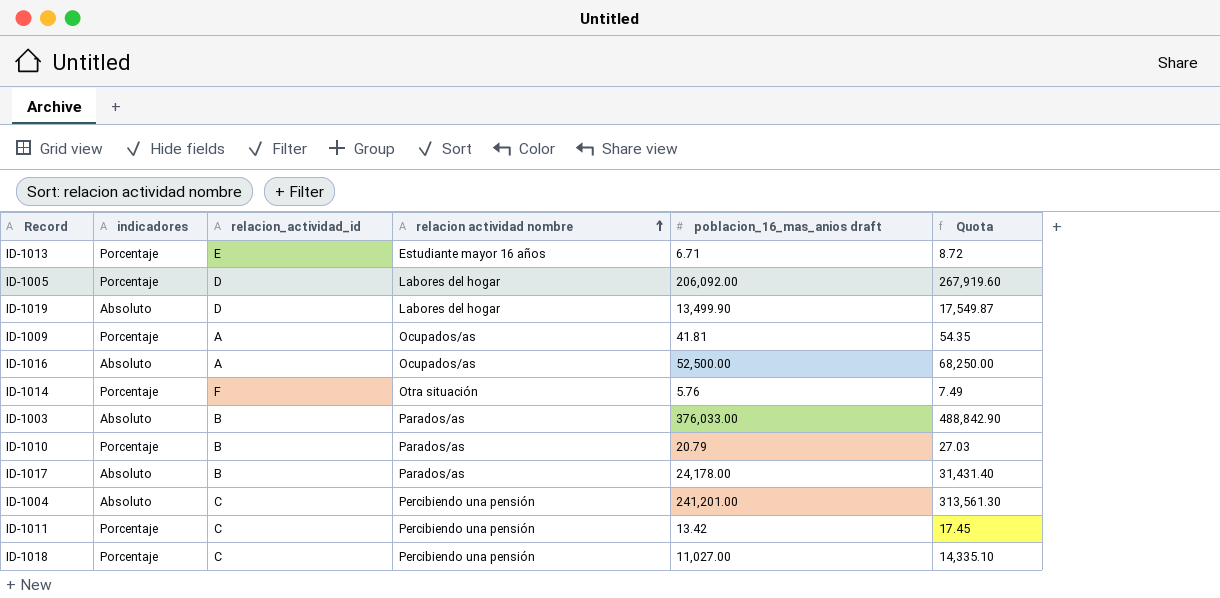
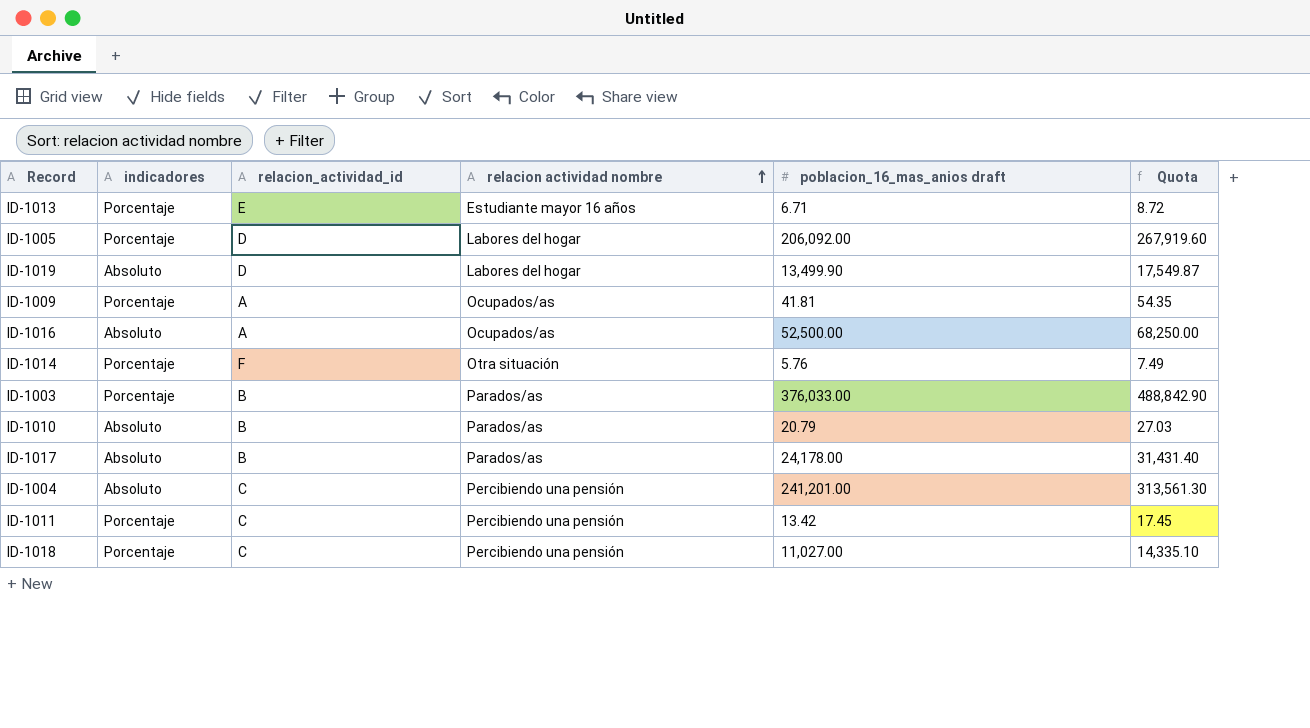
ID-1003 | indicadores: Absoluto -> Porcentaje
ID-1010 | indicadores: Porcentaje -> Absoluto

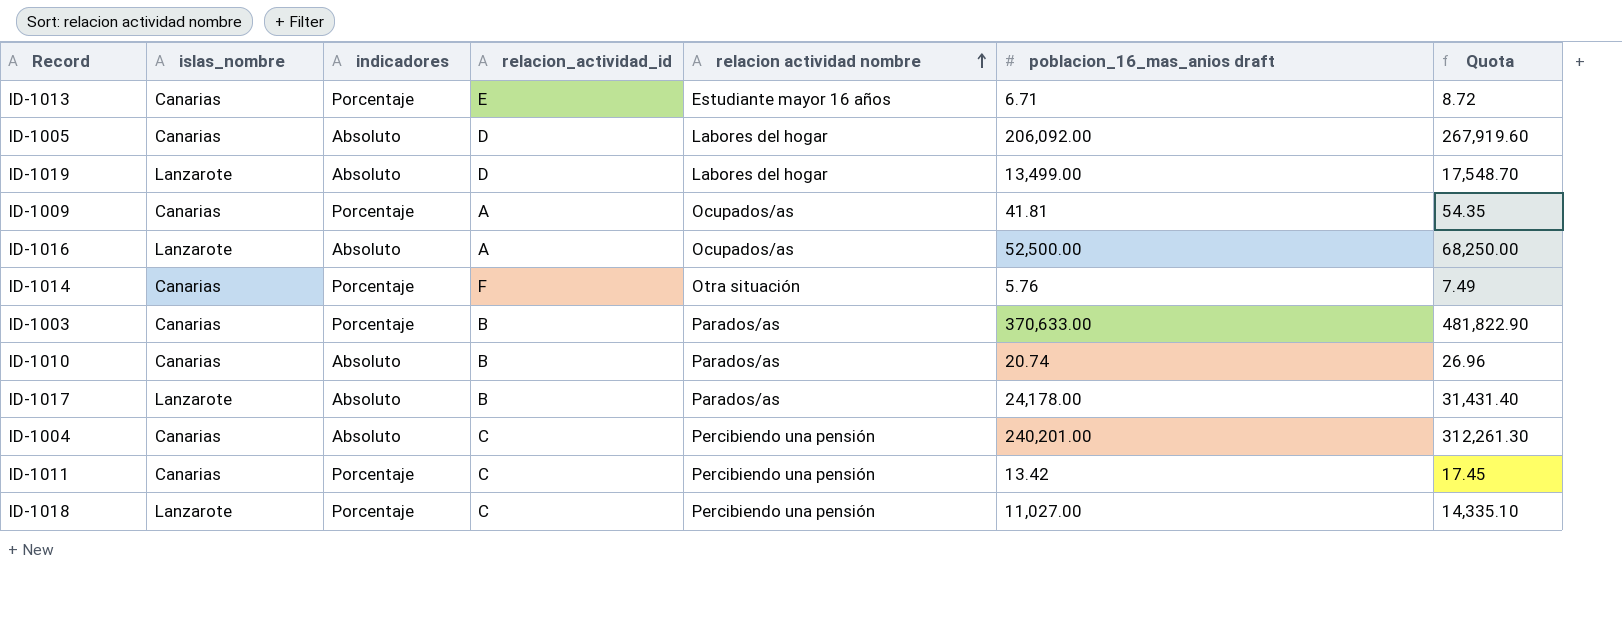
column islas_nombre | position: none -> 2
ID-1005 | indicadores: Porcentaje -> Absoluto
ID-1019 | poblacion_16_mas_anios draft: 13,499.90 -> 13,499.00
ID-1019 | Quota: 17,549.87 -> 17,548.70
ID-1003 | poblacion_16_mas_anios draft: 376,033.00 -> 370,633.00
ID-1003 | Quota: 488,842.90 -> 481,822.90
ID-1010 | poblacion_16_mas_anios draft: 20.79 -> 20.74
ID-1010 | Quota: 27.03 -> 26.96
ID-1004 | poblacion_16_mas_anios draft: 241,201.00 -> 240,201.00
ID-1004 | Quota: 313,561.30 -> 312,261.30

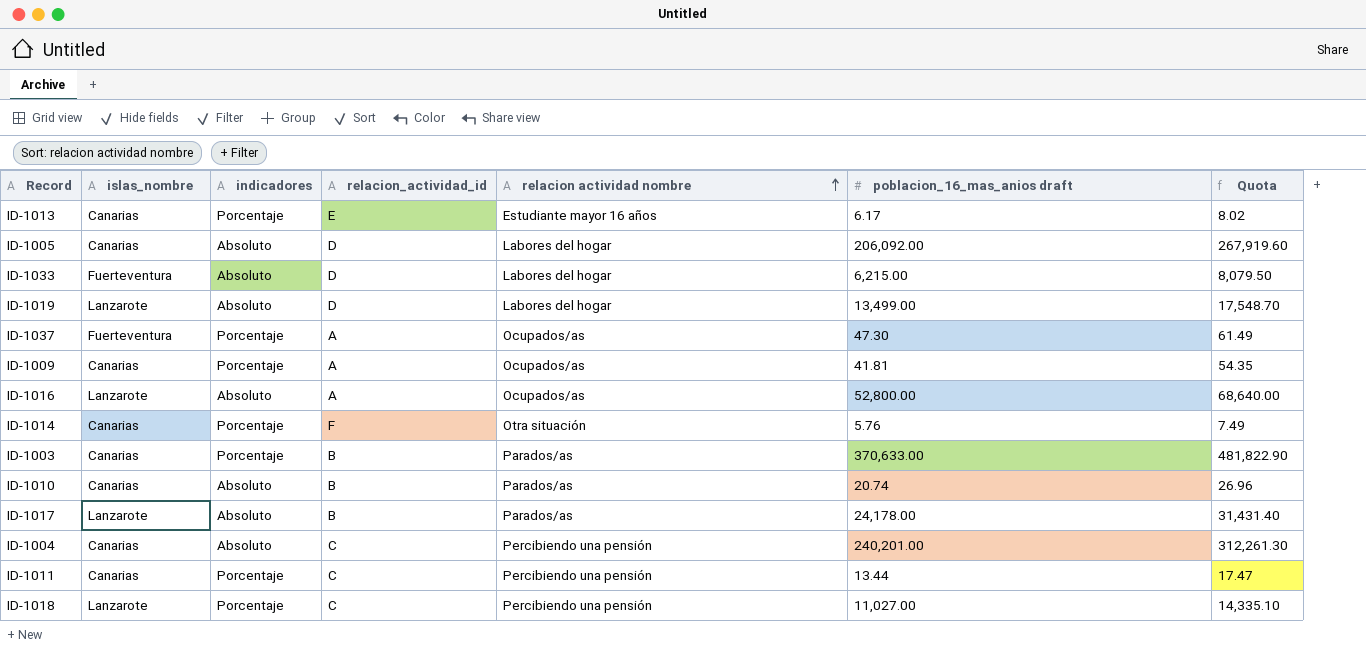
ID-1013 | poblacion_16_mas_anios draft: 6.71 -> 6.17
ID-1013 | Quota: 8.72 -> 8.02
row ID-1033: none -> Fuerteventura | Absoluto | D | Labores del hogar | 6,215.00 | 8,079.50
row ID-1037: none -> Fuerteventura | Porcentaje | A | Ocupados/as | 47.30 | 61.49
ID-1016 | poblacion_16_mas_anios draft: 52,500.00 -> 52,800.00
ID-1016 | Quota: 68,250.00 -> 68,640.00
ID-1011 | poblacion_16_mas_anios draft: 13.42 -> 13.44
ID-1011 | Quota: 17.45 -> 17.47

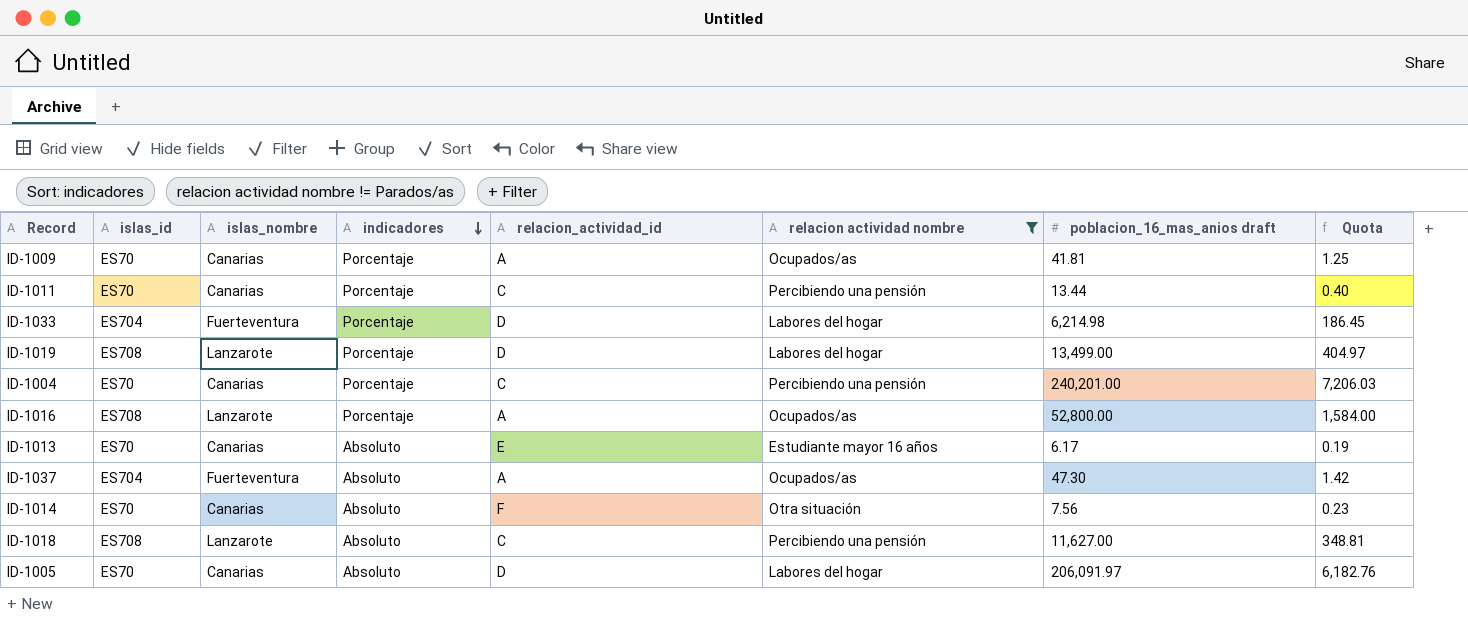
filter: none -> relacion actividad nombre != Parados/as
row order: relacion actividad nombre ascending -> indicadores descending
column islas_id | position: none -> 2
column Quota | formula: [poblacion_16_mas_anios draft] * 1.3 -> [poblacion_16_mas_anios draft] * 0.03
ID-1033 | indicadores: Absoluto -> Porcentaje
ID-1033 | poblacion_16_mas_anios draft: 6,215.00 -> 6,214.98
ID-1019 | indicadores: Absoluto -> Porcentaje
ID-1004 | indicadores: Absoluto -> Porcentaje
ID-1016 | indicadores: Absoluto -> Porcentaje
ID-1013 | indicadores: Porcentaje -> Absoluto
ID-1037 | indicadores: Porcentaje -> Absoluto
ID-1014 | indicadores: Porcentaje -> Absoluto
ID-1014 | poblacion_16_mas_anios draft: 5.76 -> 7.56
ID-1018 | indicadores: Porcentaje -> Absoluto
ID-1018 | poblacion_16_mas_anios draft: 11,027.00 -> 11,627.00
ID-1005 | poblacion_16_mas_anios draft: 206,092.00 -> 206,091.97

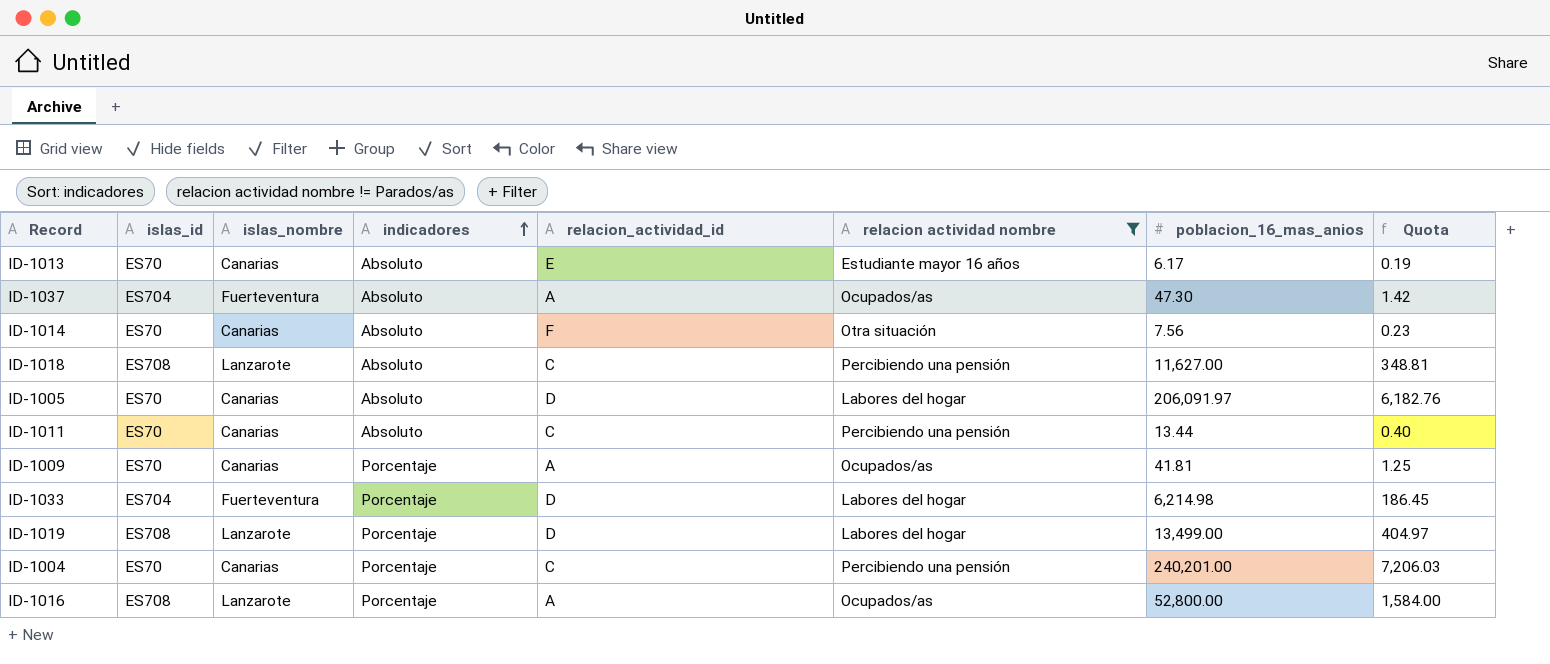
row order: indicadores descending -> indicadores ascending
column name: poblacion_16_mas_anios draft -> poblacion_16_mas_anios
ID-1011 | indicadores: Porcentaje -> Absoluto

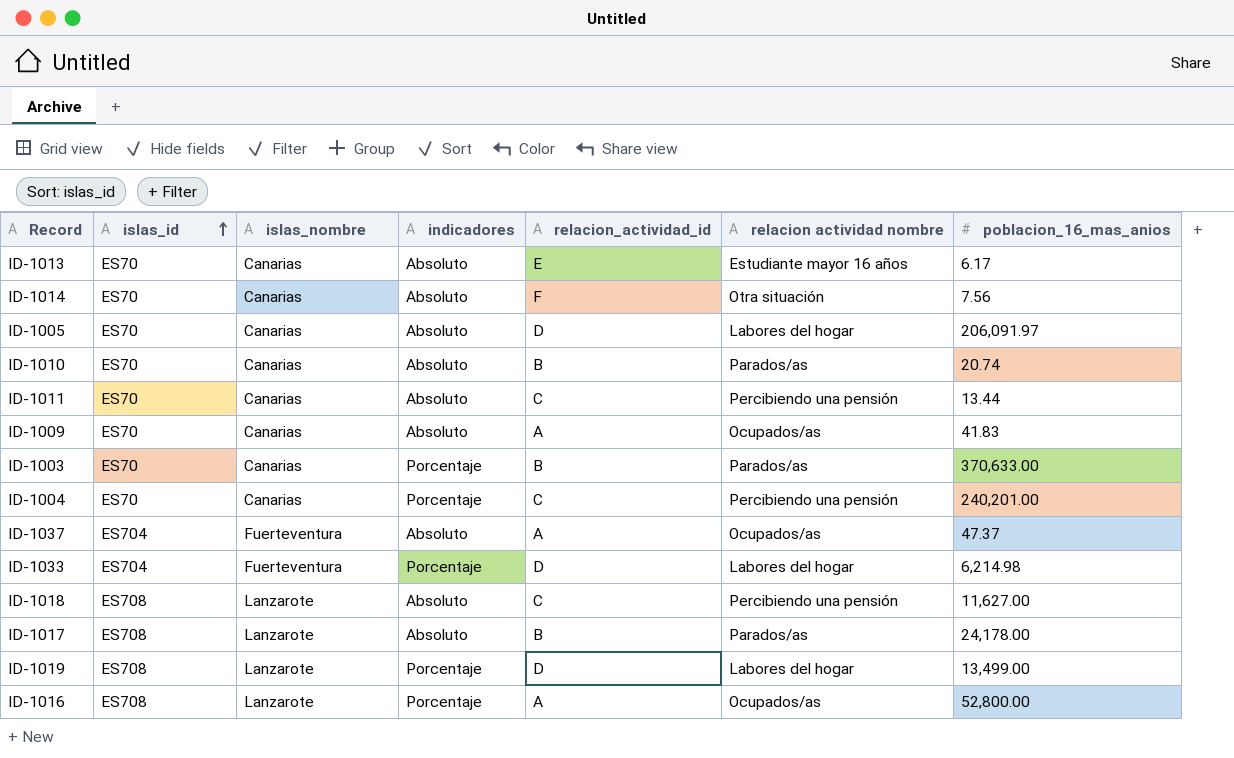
filter: relacion actividad nombre != Parados/as -> none
row order: indicadores ascending -> islas_id ascending
column Quota | formula: [poblacion_16_mas_anios] * 0.03 -> none
ID-1009 | indicadores: Porcentaje -> Absoluto
ID-1009 | poblacion_16_mas_anios: 41.81 -> 41.83
ID-1037 | poblacion_16_mas_anios: 47.30 -> 47.37

